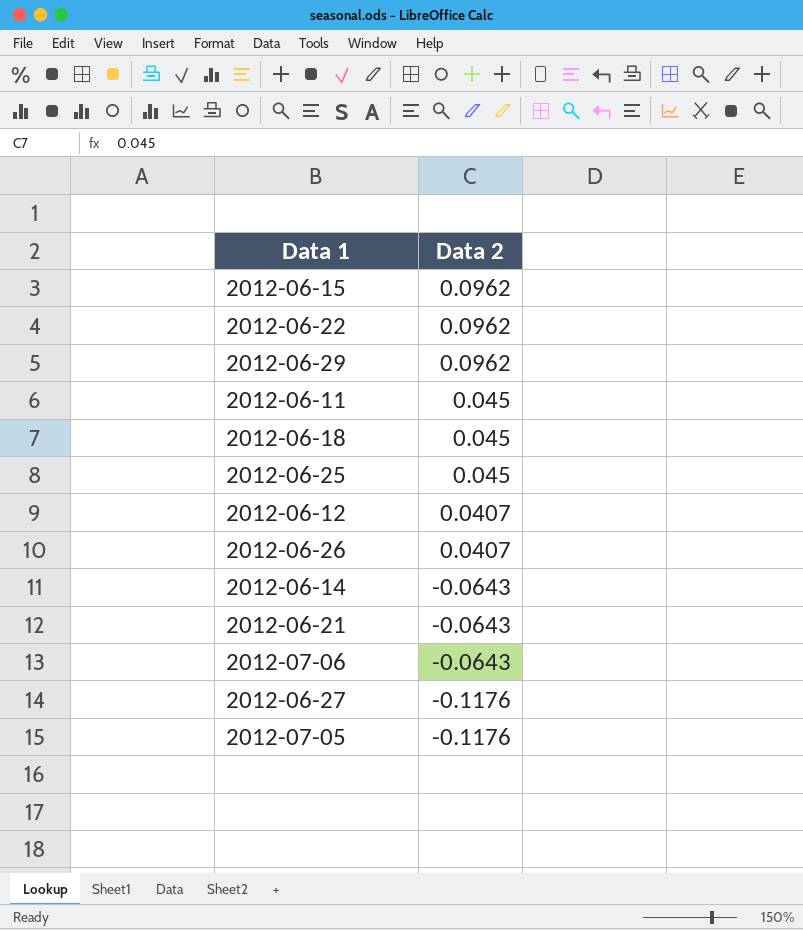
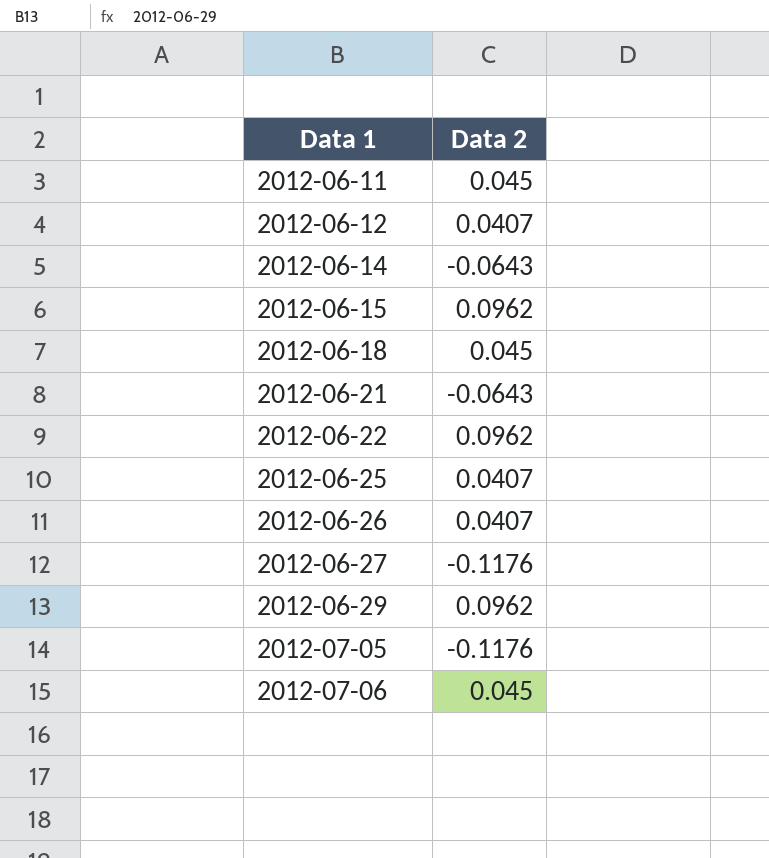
row order: Data 2 descending -> Data 1 ascending
2012-06-25 | Data 2: 0.045 -> 0.0407
2012-07-06 | Data 2: -0.0643 -> 0.045

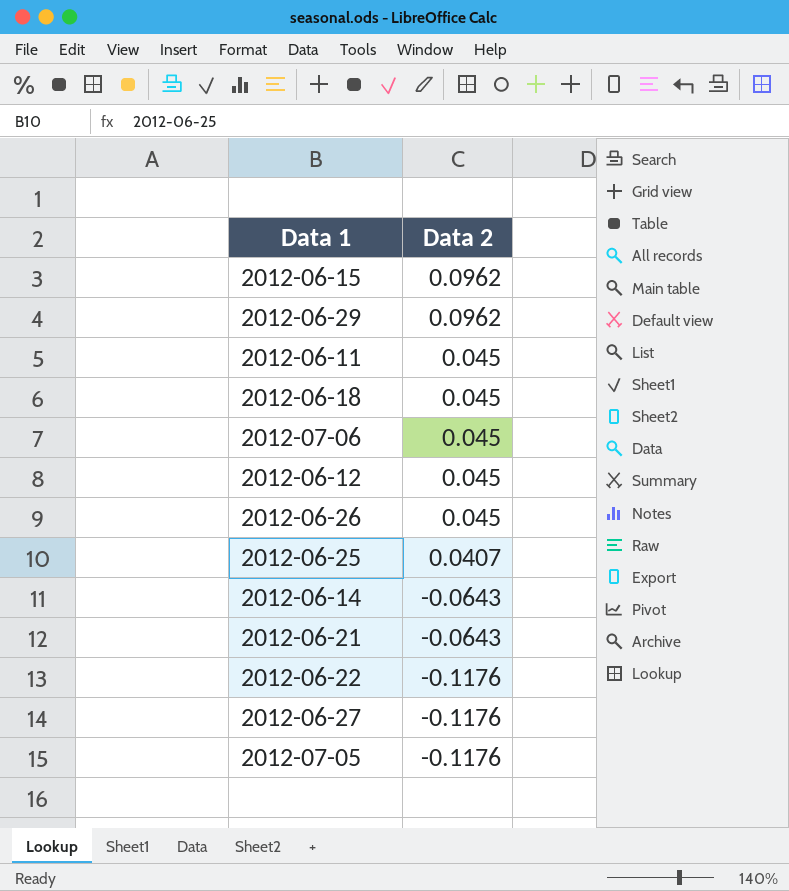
row order: Data 1 ascending -> Data 2 descending
2012-06-12 | Data 2: 0.0407 -> 0.045
2012-06-26 | Data 2: 0.0407 -> 0.045
2012-06-22 | Data 2: 0.0962 -> -0.1176

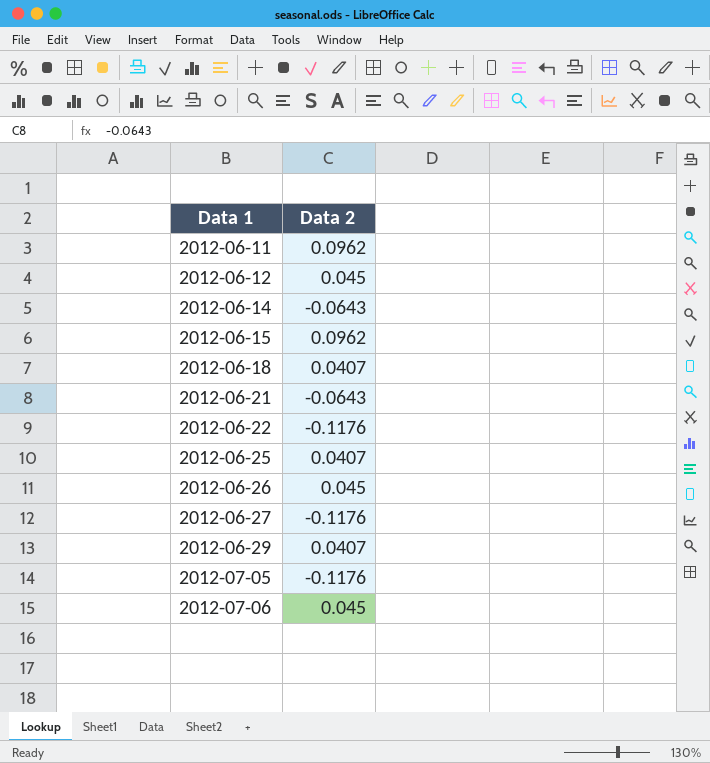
row order: Data 2 descending -> Data 1 ascending
2012-06-11 | Data 2: 0.045 -> 0.0962
2012-06-18 | Data 2: 0.045 -> 0.0407
2012-06-29 | Data 2: 0.0962 -> 0.0407

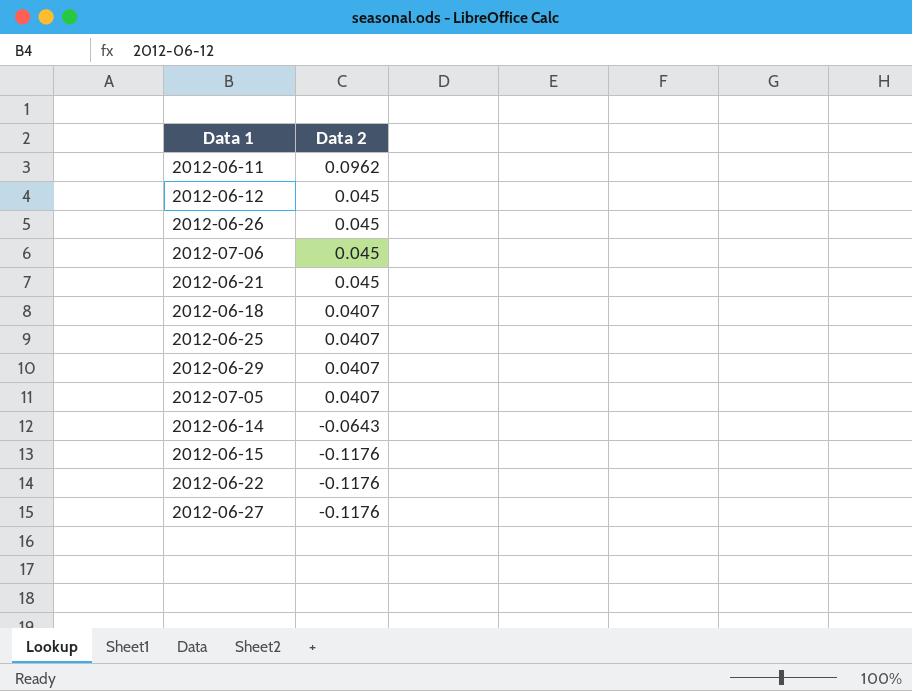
row order: Data 1 ascending -> Data 2 descending
2012-06-21 | Data 2: -0.0643 -> 0.045
2012-07-05 | Data 2: -0.1176 -> 0.0407
2012-06-15 | Data 2: 0.0962 -> -0.1176

